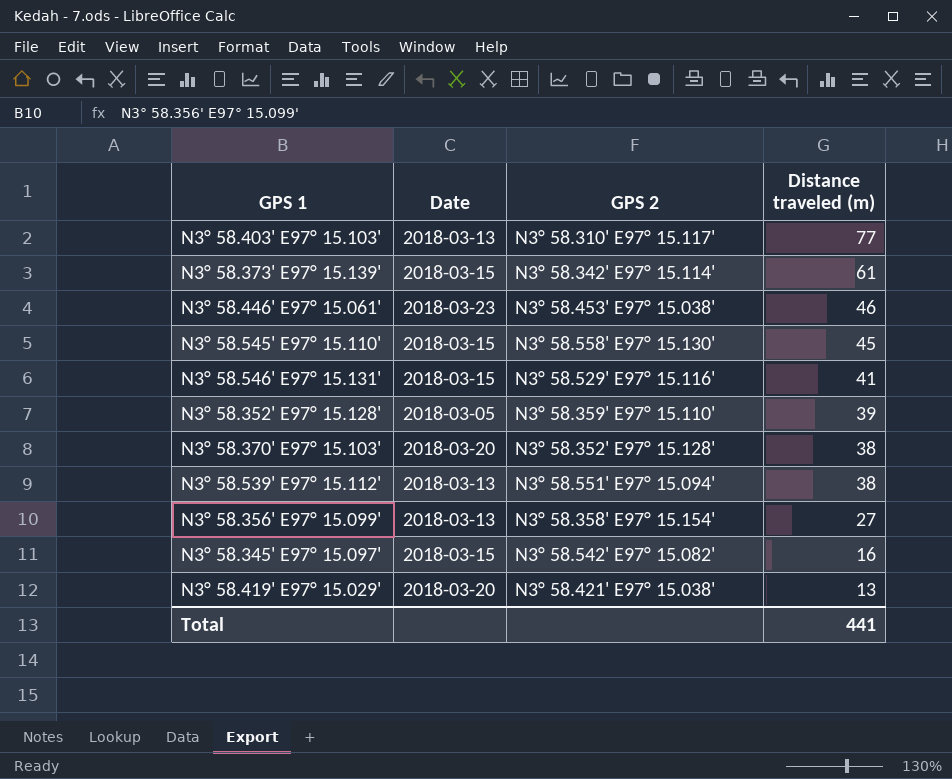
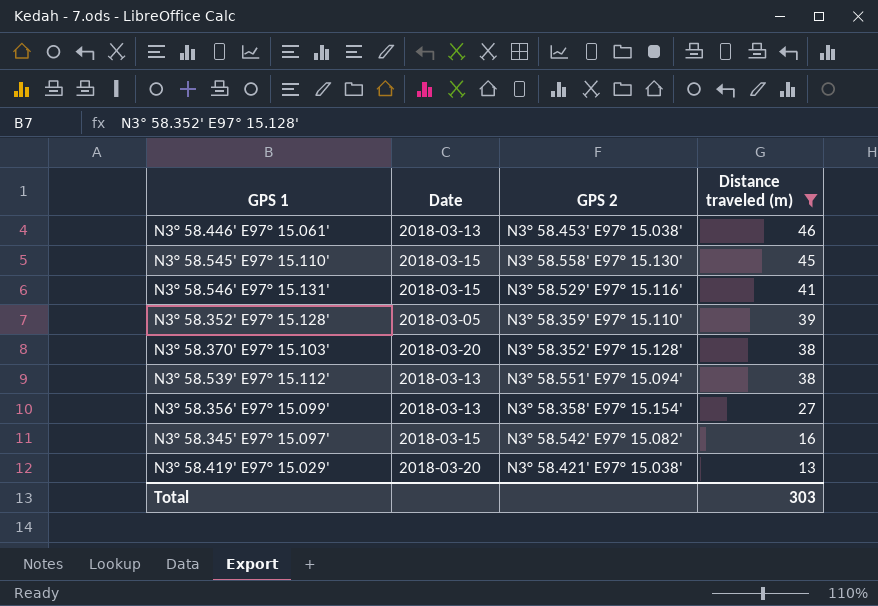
filter: none -> Distance traveled (m) <= 46
N3° 58.446' E97° 15.061' | Date: 2018-03-23 -> 2018-03-13
Total | Distance traveled (m): 441 -> 303

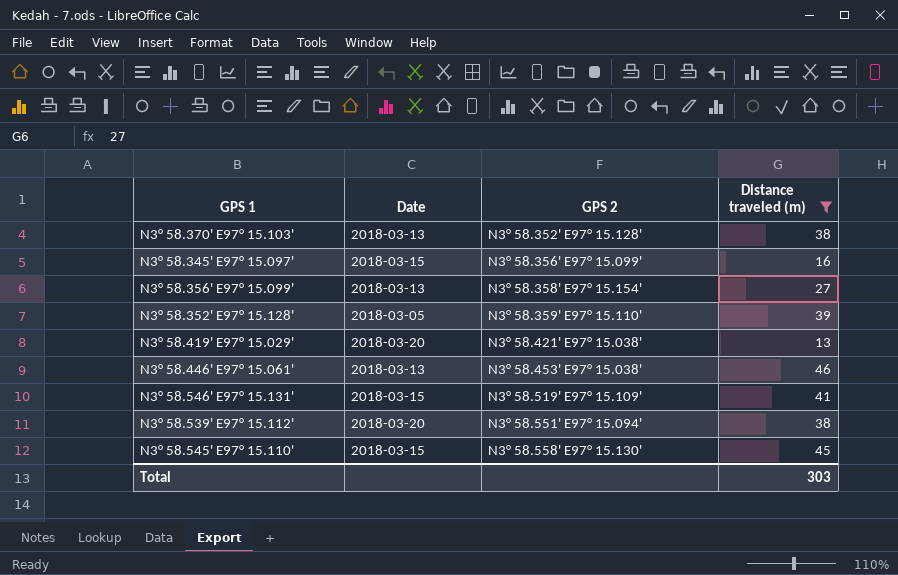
row order: Distance traveled (m) descending -> GPS 2 ascending
N3° 58.370' E97° 15.103' | Date: 2018-03-20 -> 2018-03-13
N3° 58.345' E97° 15.097' | GPS 2: N3° 58.542' E97° 15.082' -> N3° 58.356' E97° 15.099'
N3° 58.546' E97° 15.131' | GPS 2: N3° 58.529' E97° 15.116' -> N3° 58.519' E97° 15.109'
N3° 58.539' E97° 15.112' | Date: 2018-03-13 -> 2018-03-20

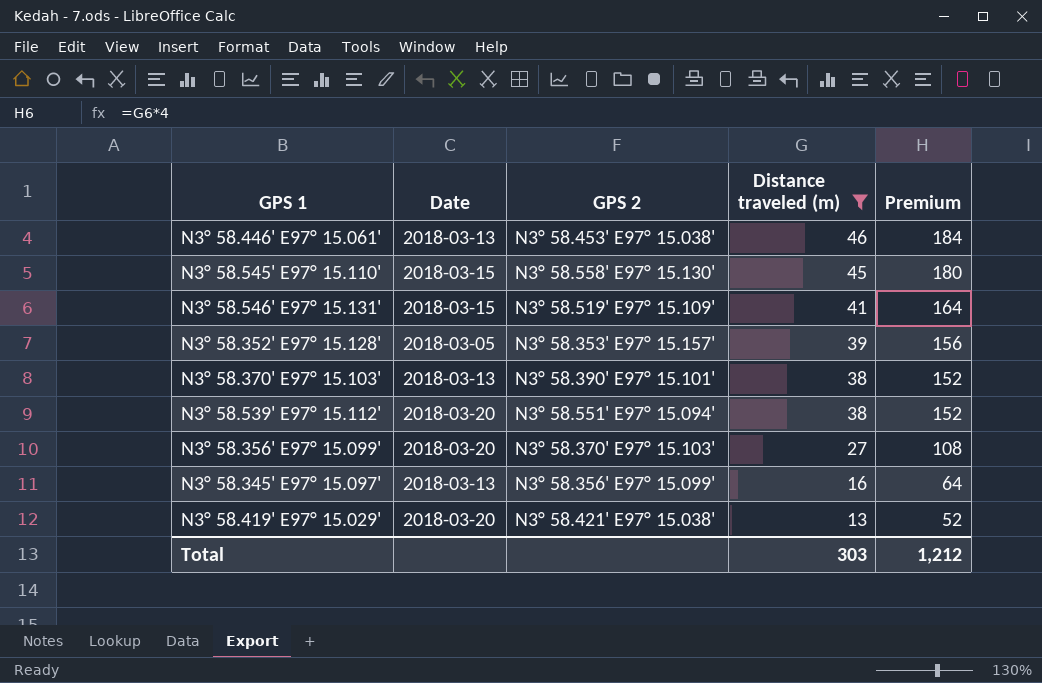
row order: GPS 2 ascending -> Distance traveled (m) descending
column Premium | formula: none -> [Distance traveled (m)] * 4
N3° 58.352' E97° 15.128' | GPS 2: N3° 58.359' E97° 15.110' -> N3° 58.353' E97° 15.157'
N3° 58.370' E97° 15.103' | GPS 2: N3° 58.352' E97° 15.128' -> N3° 58.390' E97° 15.101'
N3° 58.356' E97° 15.099' | Date: 2018-03-13 -> 2018-03-20
N3° 58.356' E97° 15.099' | GPS 2: N3° 58.358' E97° 15.154' -> N3° 58.370' E97° 15.103'
N3° 58.345' E97° 15.097' | Date: 2018-03-15 -> 2018-03-13

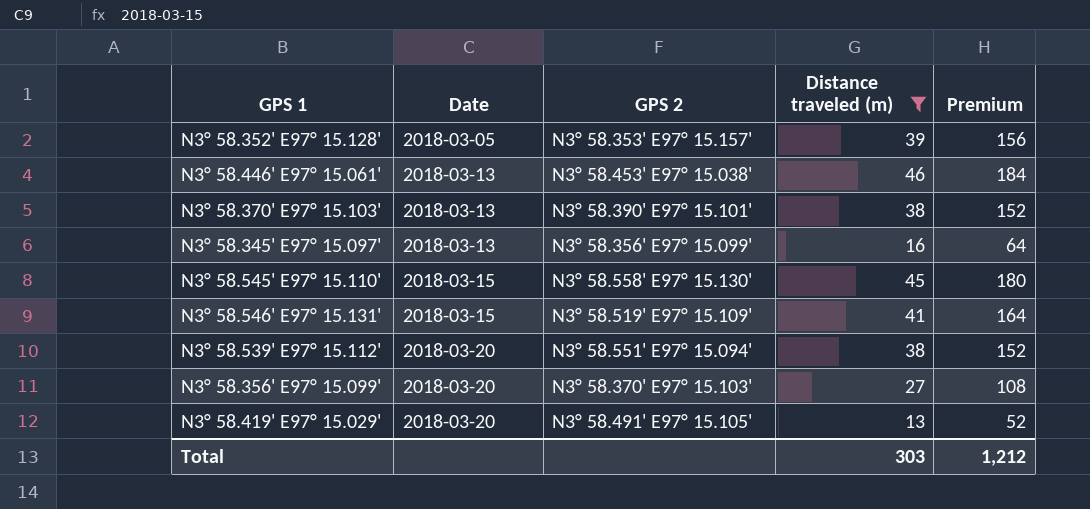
row order: Distance traveled (m) descending -> Date ascending
N3° 58.419' E97° 15.029' | GPS 2: N3° 58.421' E97° 15.038' -> N3° 58.491' E97° 15.105'

